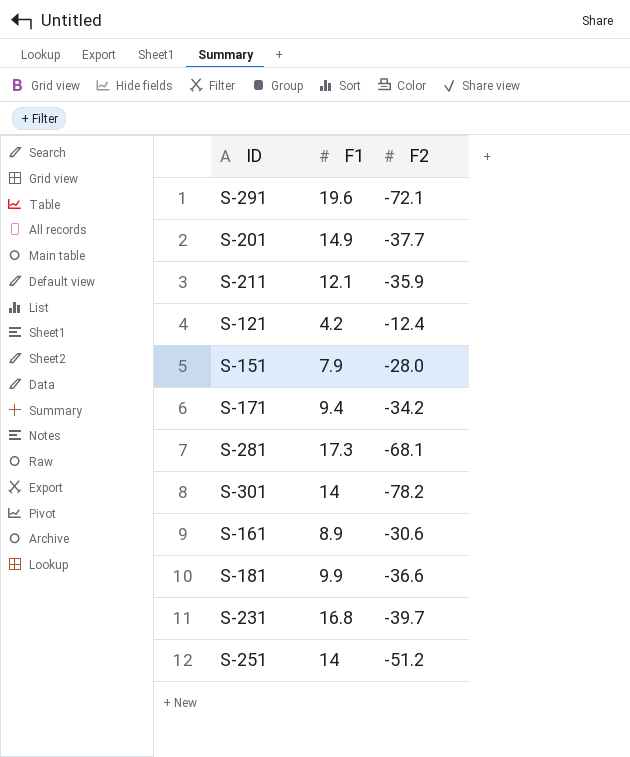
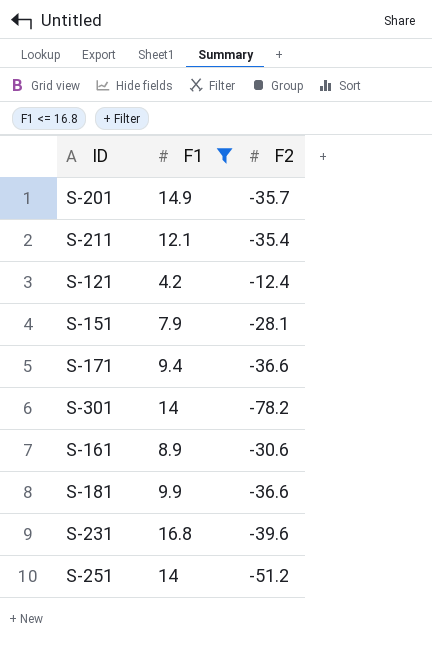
filter: none -> F1 <= 16.8
S-201 | F2: -37.7 -> -35.7
S-211 | F2: -35.9 -> -35.4
S-151 | F2: -28.0 -> -28.1
S-171 | F2: -34.2 -> -36.6
S-231 | F2: -39.7 -> -39.6

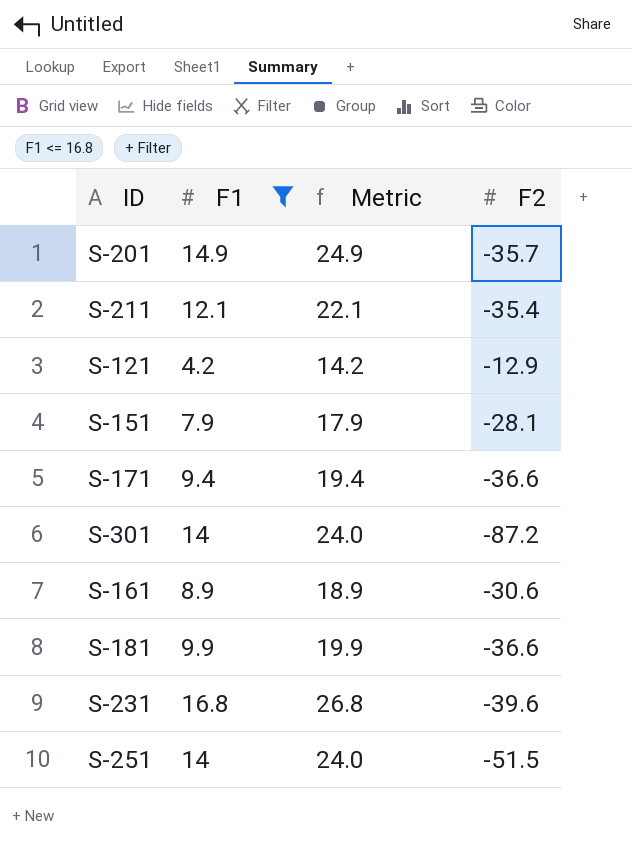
column Metric | formula: none -> [F1] + 10
S-121 | F2: -12.4 -> -12.9
S-301 | F2: -78.2 -> -87.2
S-251 | F2: -51.2 -> -51.5

